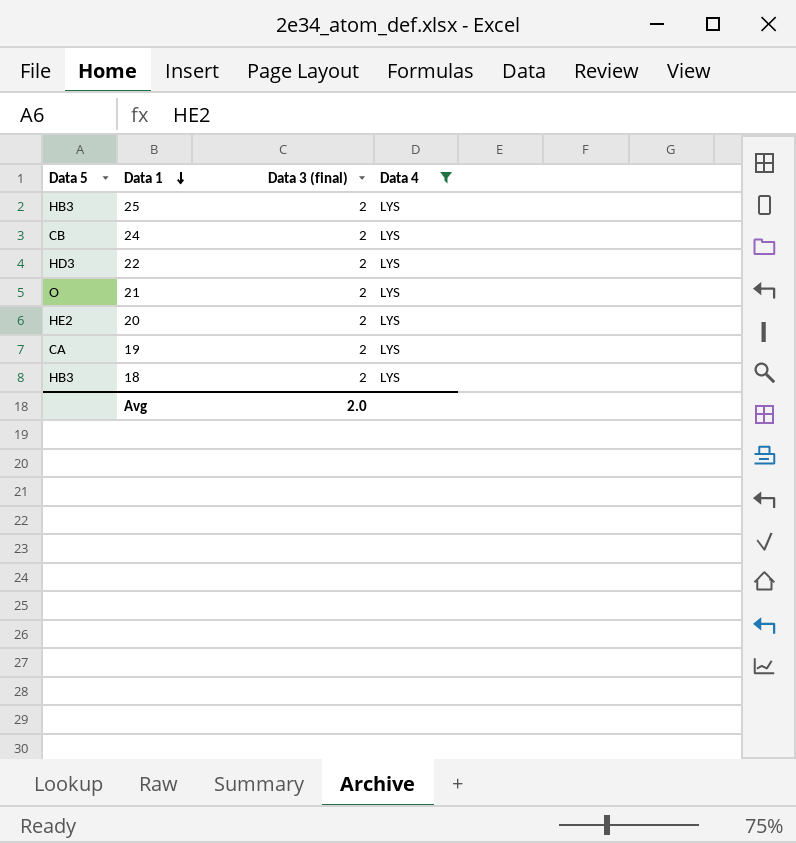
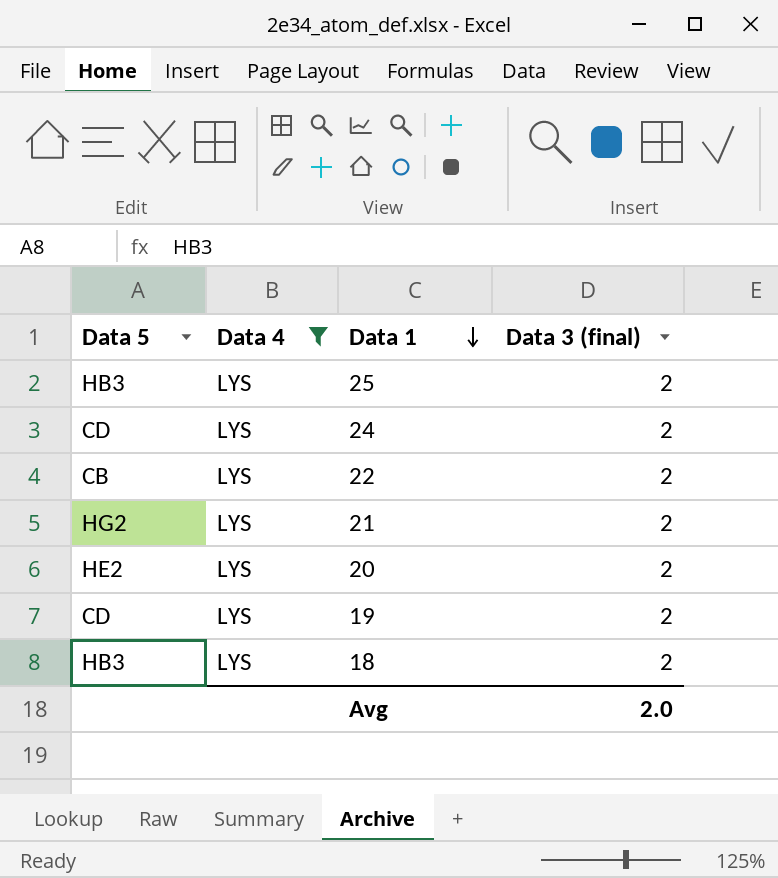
column Data 4 | position: 4 -> 2
24 | Data 5: CB -> CD
22 | Data 5: HD3 -> CB
21 | Data 5: O -> HG2
19 | Data 5: CA -> CD

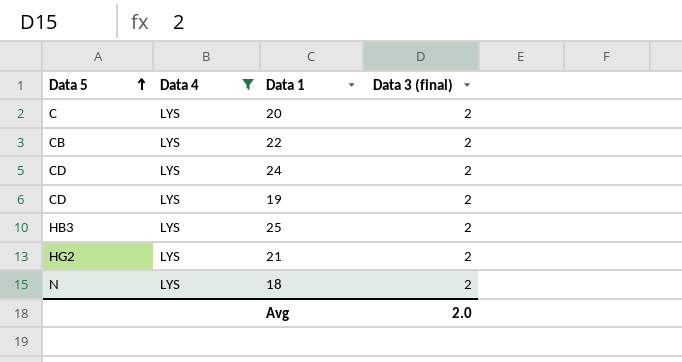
row order: Data 1 descending -> Data 5 ascending
20 | Data 5: HE2 -> C
18 | Data 5: HB3 -> N

